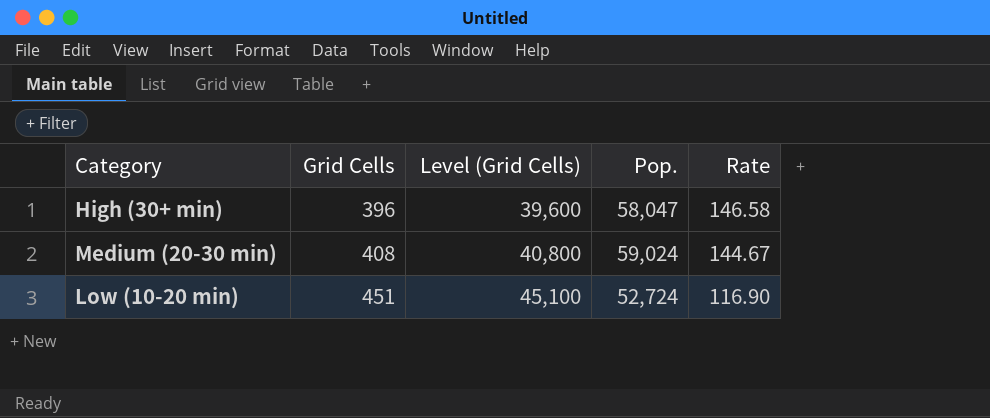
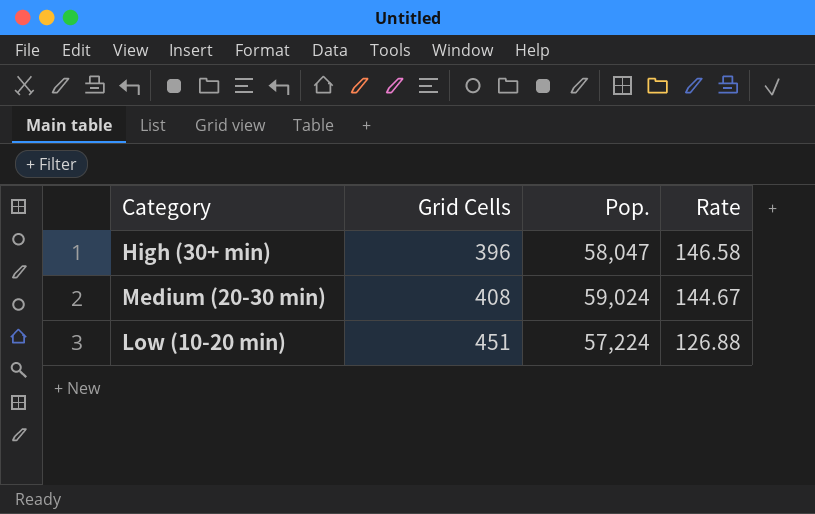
column Level (Grid Cells) | formula: [Grid Cells] * 100 -> none
Low (10-20 min) | Pop.: 52,724 -> 57,224
Low (10-20 min) | Rate: 116.90 -> 126.88

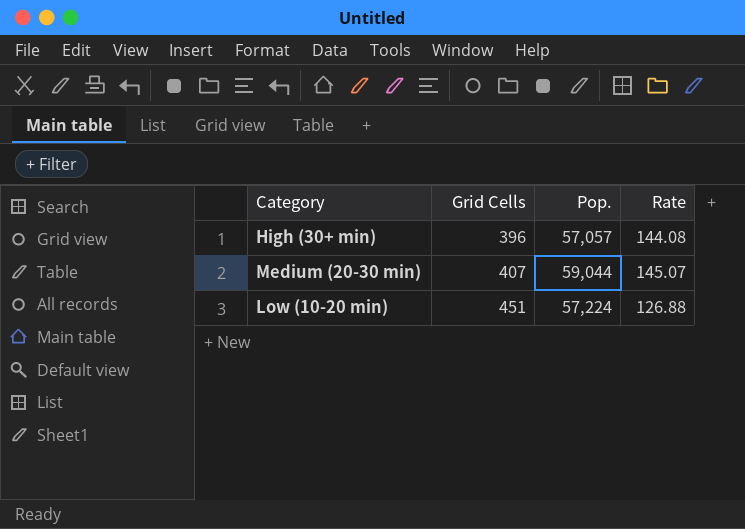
High (30+ min) | Pop.: 58,047 -> 57,057
High (30+ min) | Rate: 146.58 -> 144.08
Medium (20-30 min) | Grid Cells: 408 -> 407
Medium (20-30 min) | Pop.: 59,024 -> 59,044
Medium (20-30 min) | Rate: 144.67 -> 145.07

